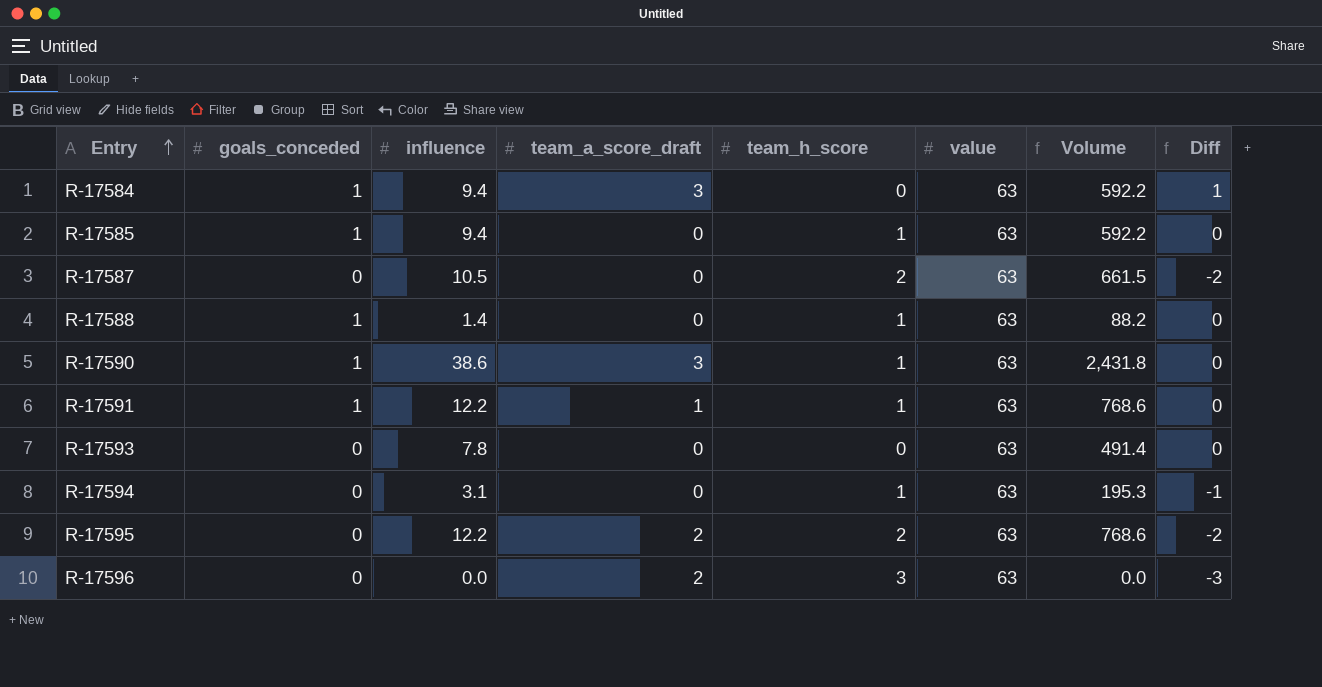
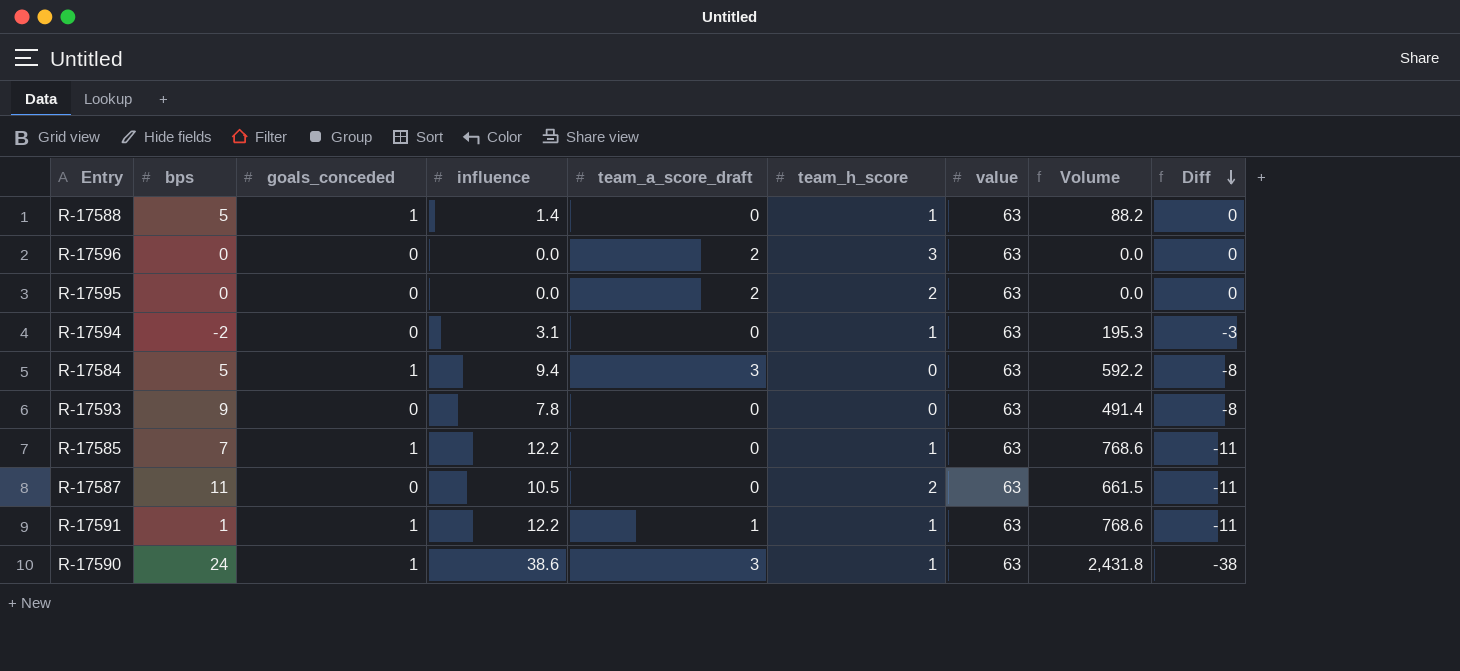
row order: Entry ascending -> Diff descending
column bps | position: none -> 2
column Diff | formula: [goals_conceded] - [team_h_score] -> [goals_conceded] - [influence]
R-17595 | influence: 12.2 -> 0.0
R-17595 | Volume: 768.6 -> 0.0
R-17585 | influence: 9.4 -> 12.2
R-17585 | Volume: 592.2 -> 768.6

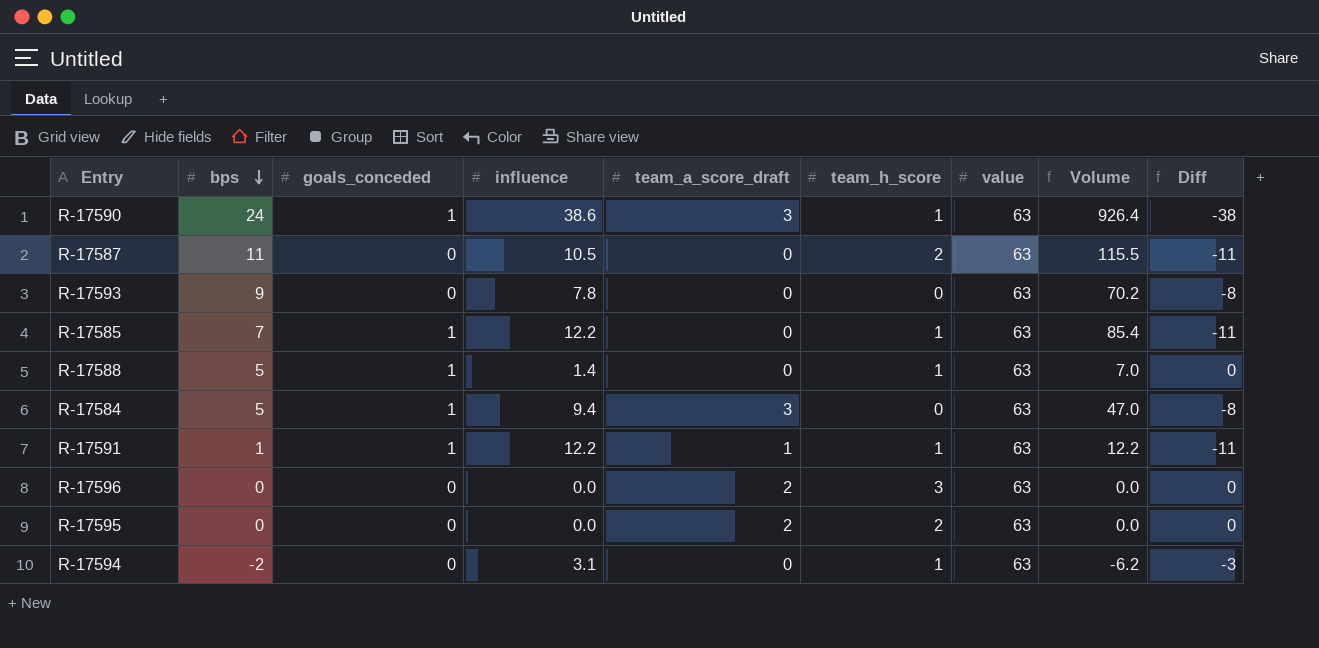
row order: Diff descending -> bps descending
column Volume | formula: [influence] * [value] -> [bps] * [influence]

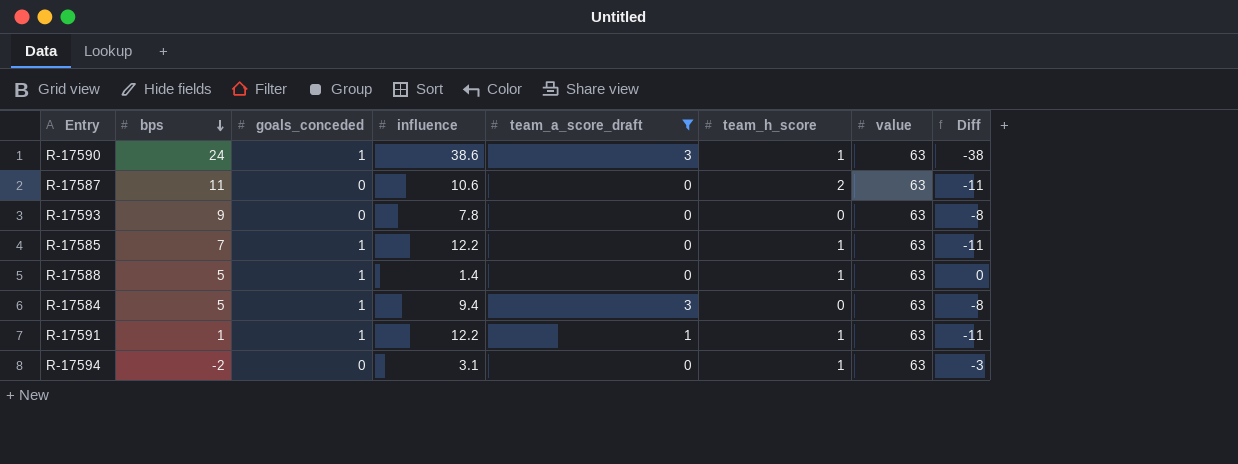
filter: none -> team_a_score_draft != 2
column Volume | formula: [bps] * [influence] -> none
R-17587 | influence: 10.5 -> 10.6

